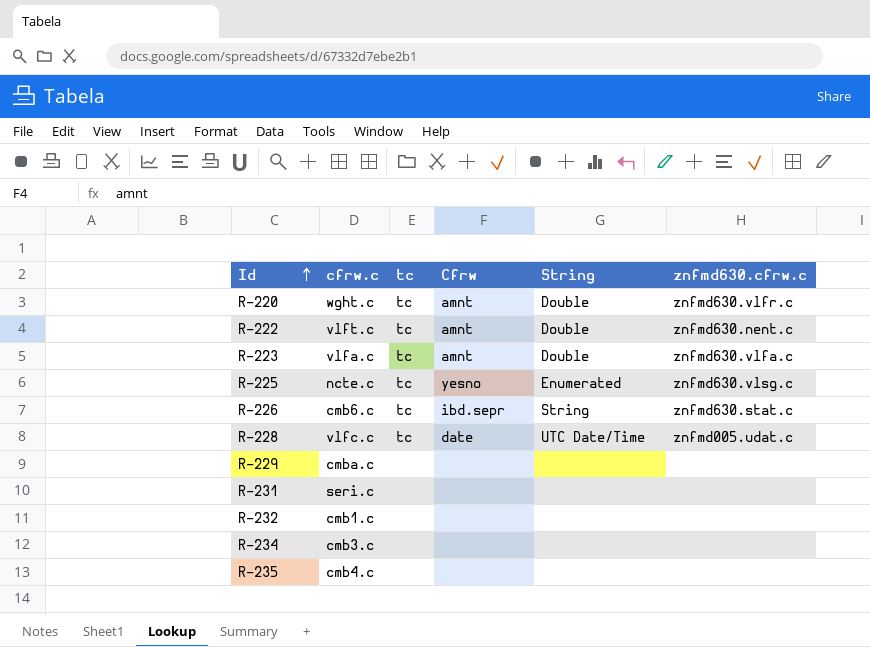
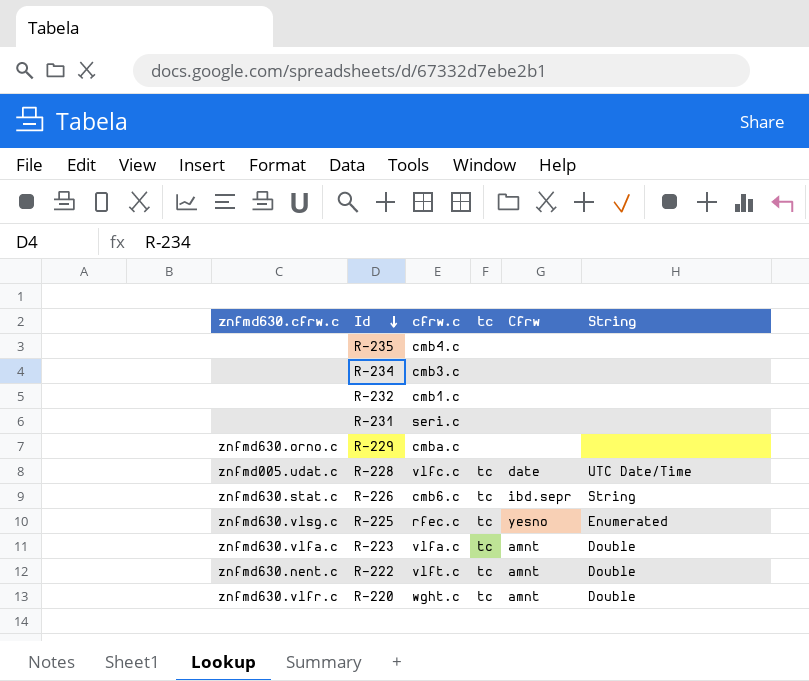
row order: Id ascending -> Id descending
column znfmd630.cfrw.c | position: 6 -> 1
R-229 | znfmd630.cfrw.c: none -> znfmd630.orno.c
R-225 | cfrw.c: ncte.c -> rfec.c

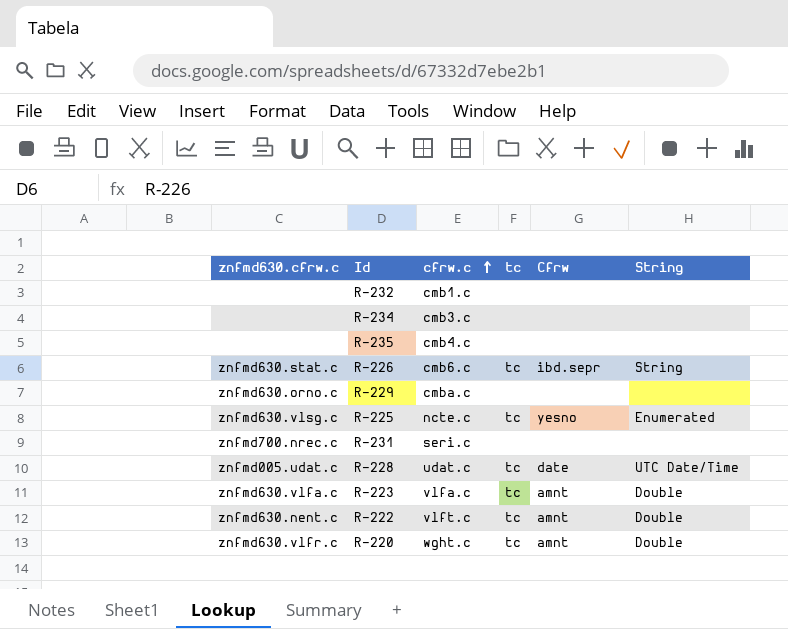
row order: Id descending -> cfrw.c ascending
R-225 | cfrw.c: rfec.c -> ncte.c
R-231 | znfmd630.cfrw.c: none -> znfmd700.nrec.c
R-228 | cfrw.c: vlfc.c -> udat.c

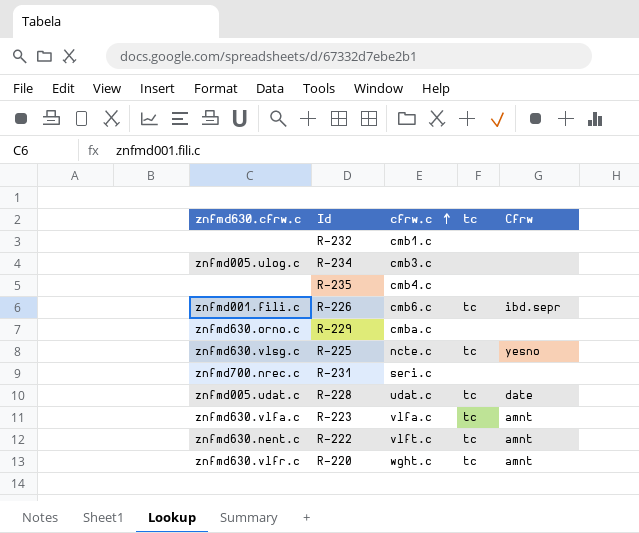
column String | position: 6 -> none
R-234 | znfmd630.cfrw.c: none -> znfmd005.ulog.c
R-226 | znfmd630.cfrw.c: znfmd630.stat.c -> znfmd001.fili.c

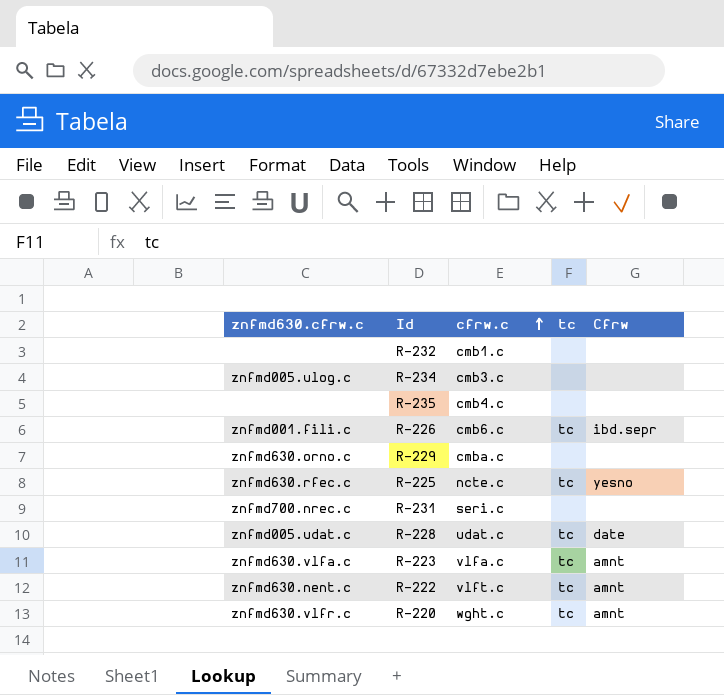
R-225 | znfmd630.cfrw.c: znfmd630.vlsg.c -> znfmd630.rfec.c

